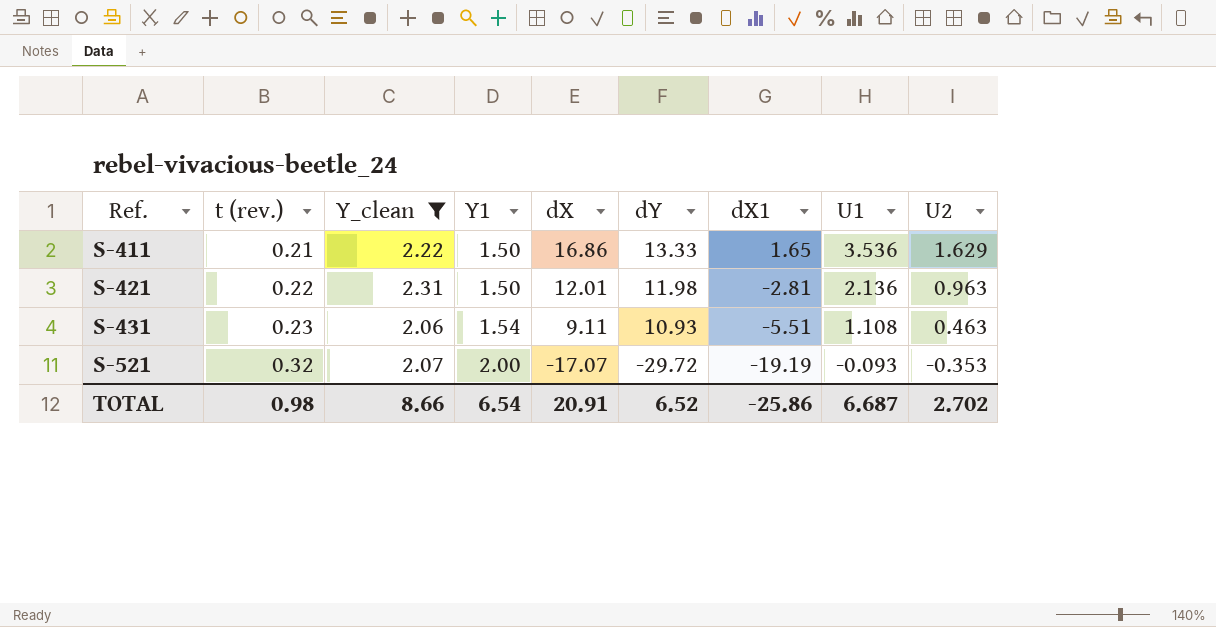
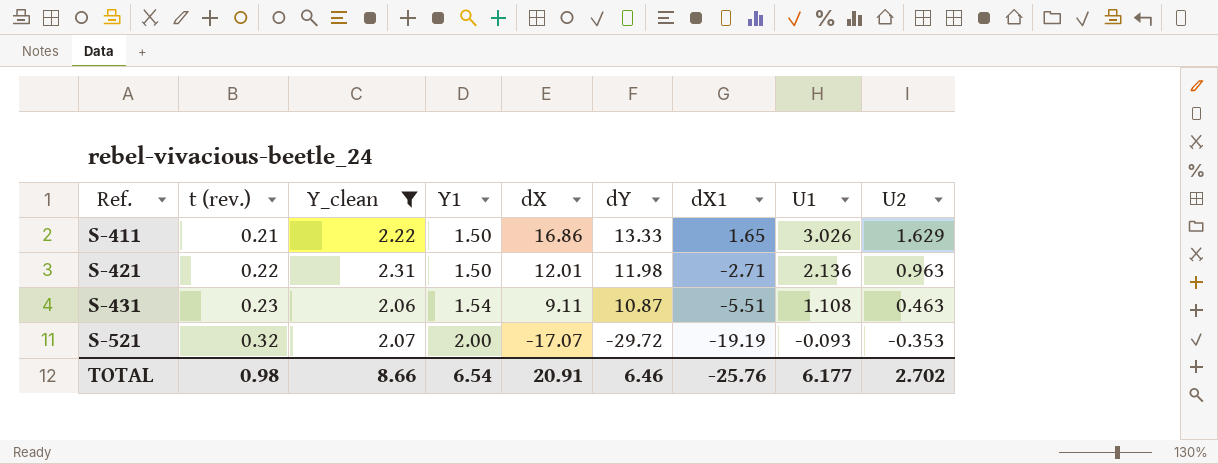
S-411 | U1: 3.536 -> 3.026
S-421 | dX1: -2.81 -> -2.71
S-431 | dY: 10.93 -> 10.87
TOTAL | dY: 6.52 -> 6.46
TOTAL | dX1: -25.86 -> -25.76
TOTAL | U1: 6.687 -> 6.177

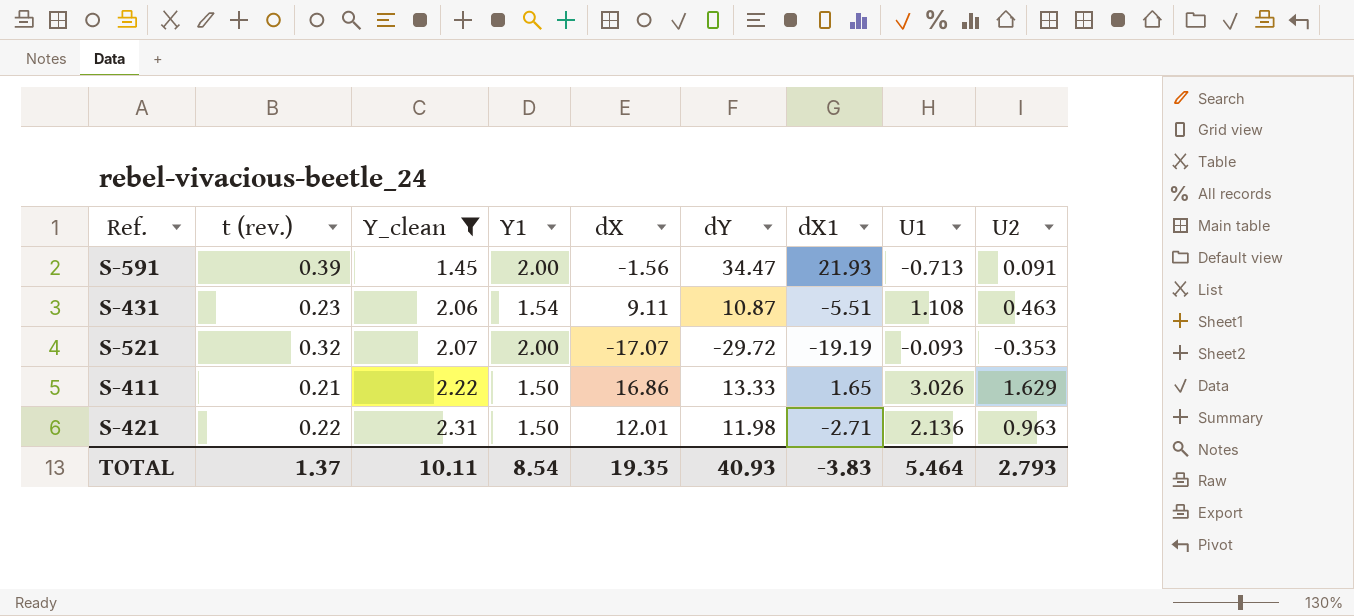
row order: Ref. ascending -> Y_clean ascending
row S-591: none -> 0.39 | 1.45 | 2.00 | -1.56 | 34.47 | 21.93 | -0.713 | 0.091
TOTAL | t (rev.): 0.98 -> 1.37
TOTAL | Y_clean: 8.66 -> 10.11
TOTAL | Y1: 6.54 -> 8.54
TOTAL | dX: 20.91 -> 19.35
TOTAL | dY: 6.46 -> 40.93
TOTAL | dX1: -25.76 -> -3.83
TOTAL | U1: 6.177 -> 5.464
TOTAL | U2: 2.702 -> 2.793

